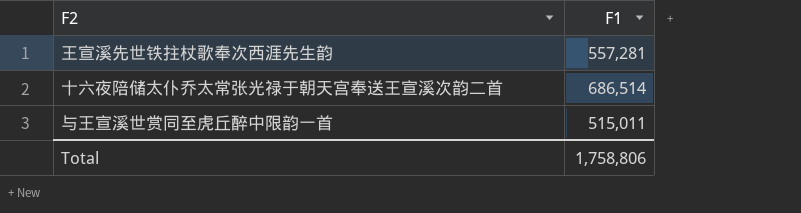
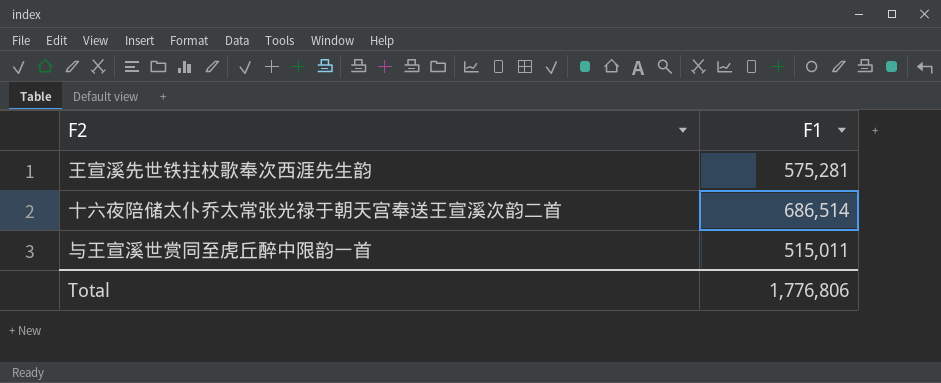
王宣溪先世铁拄杖歌奉次西涯先生韵 | F1: 557,281 -> 575,281
Total | F1: 1,758,806 -> 1,776,806

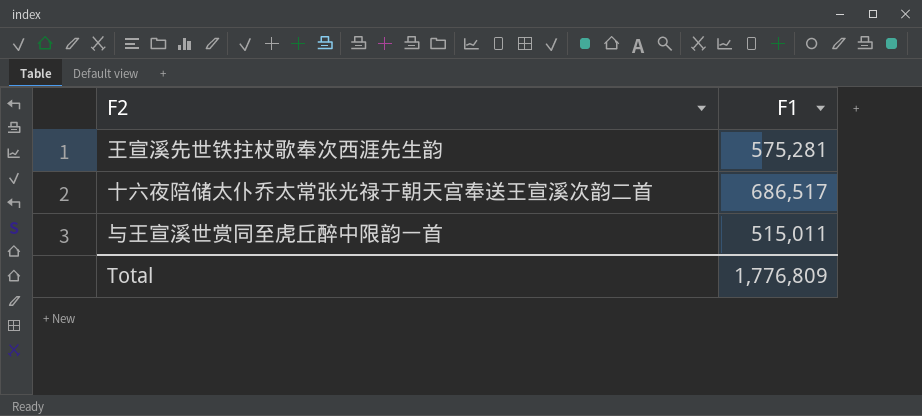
十六夜陪储太仆乔太常张光禄于朝天宫奉送王宣溪次韵二首 | F1: 686,514 -> 686,517
Total | F1: 1,776,806 -> 1,776,809

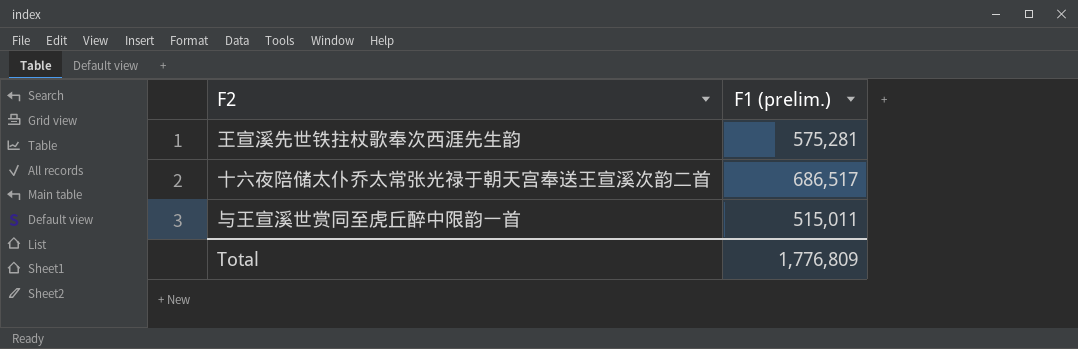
column name: F1 -> F1 (prelim.)

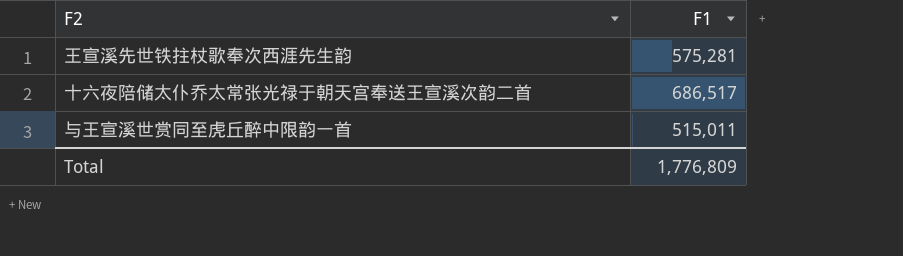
column name: F1 (prelim.) -> F1

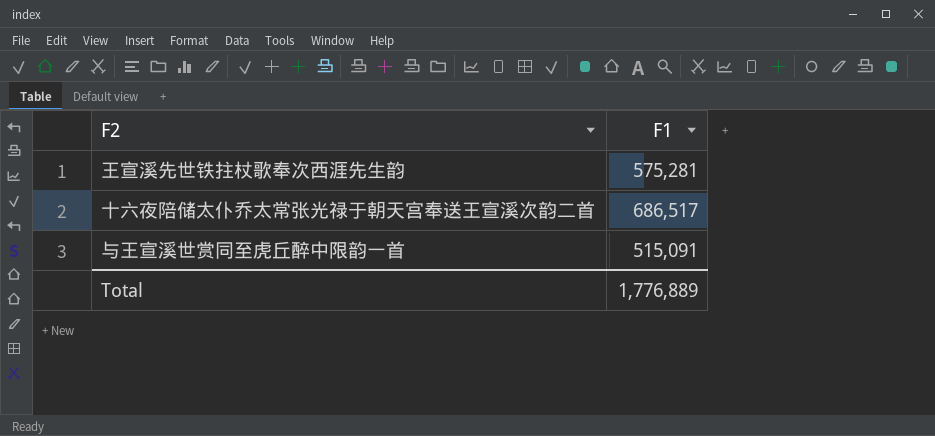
与王宣溪世赏同至虎丘醉中限韵一首 | F1: 515,011 -> 515,091
Total | F1: 1,776,809 -> 1,776,889

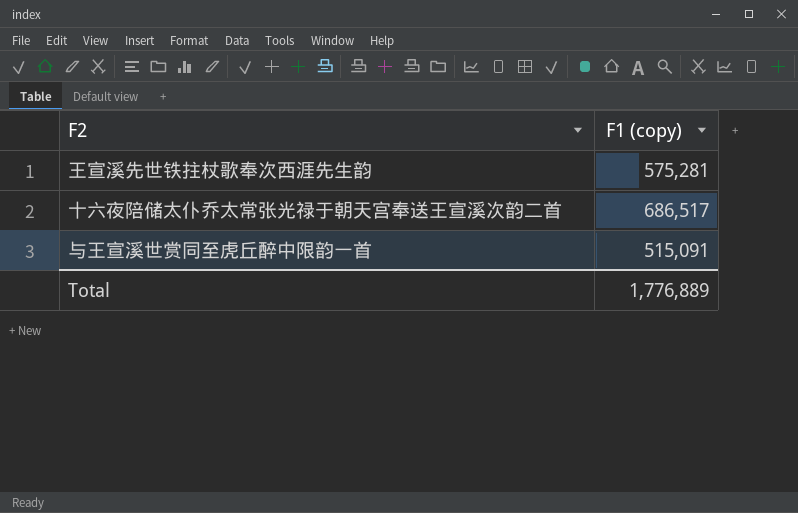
column name: F1 -> F1 (copy)

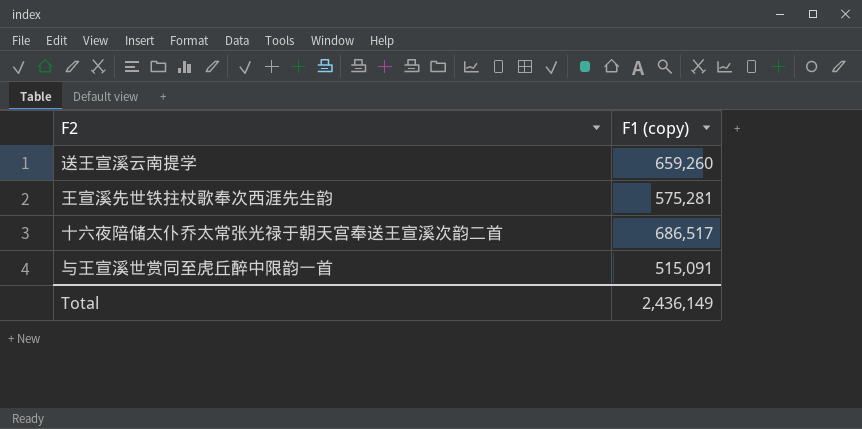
row 送王宣溪云南提学: none -> 659,260
Total | F1 (copy): 1,776,889 -> 2,436,149

